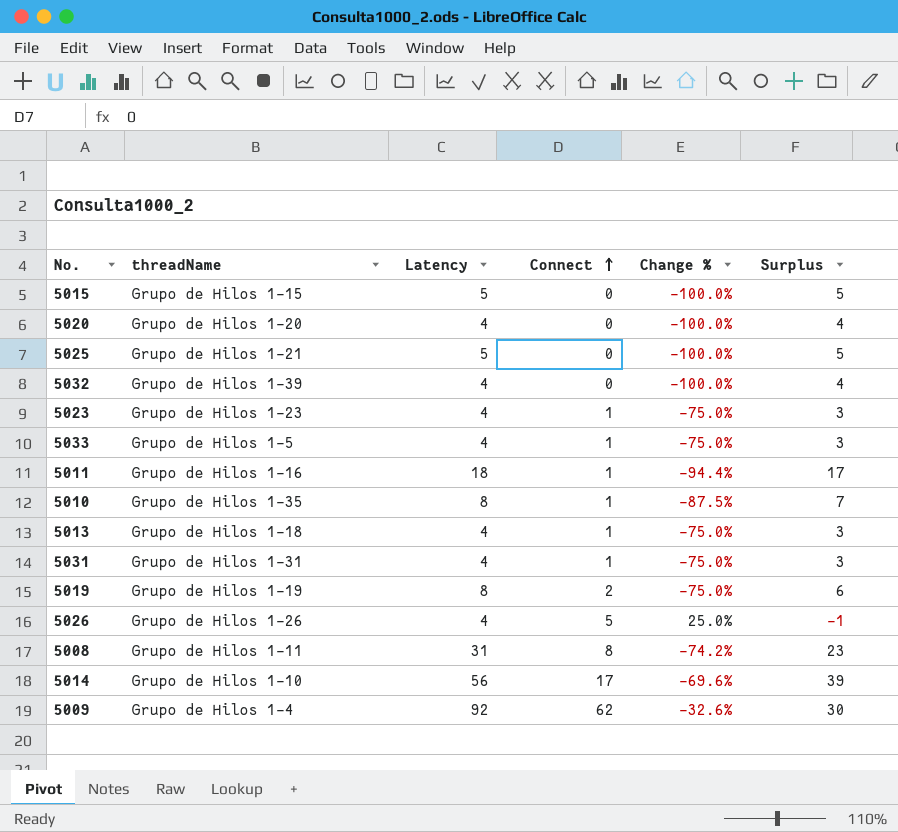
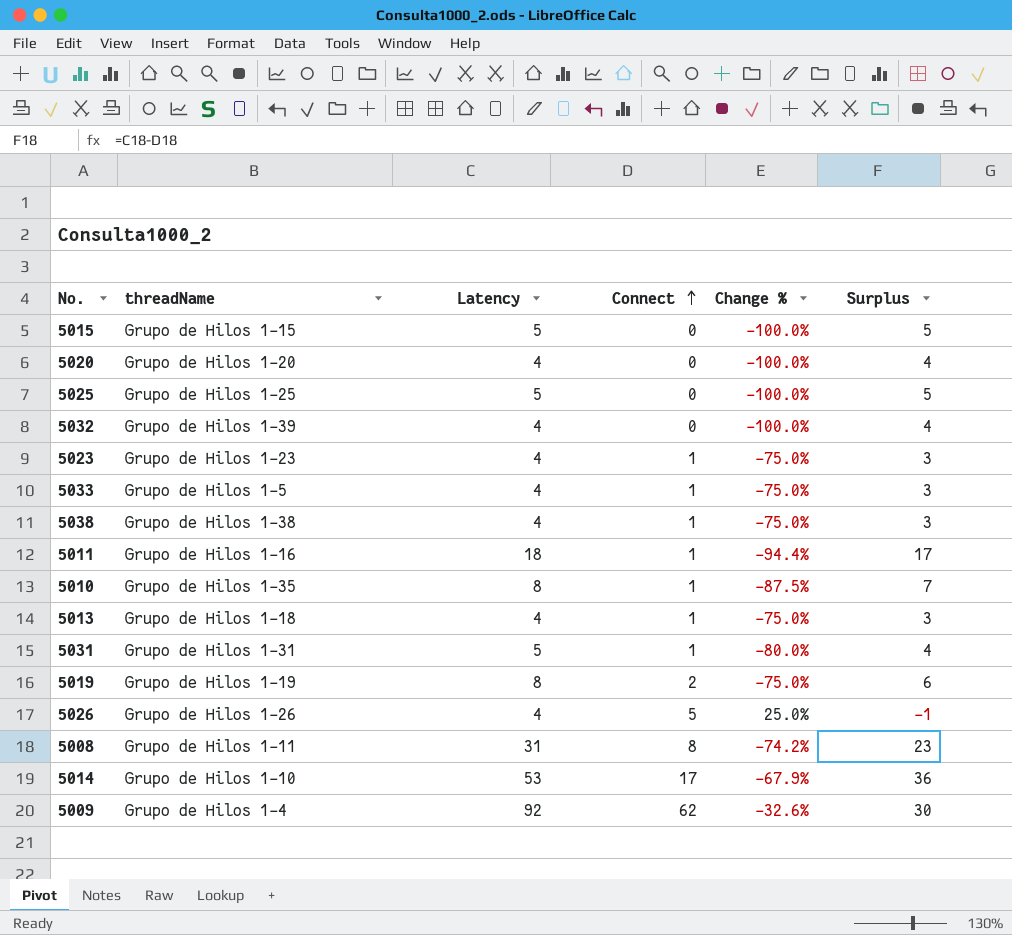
5025 | threadName: Grupo de Hilos 1-21 -> Grupo de Hilos 1-25
row 5038: none -> Grupo de Hilos 1-38 | 4 | 1 | -75.0% | 3
5031 | Latency: 4 -> 5
5031 | Change %: -75.0% -> -80.0%
5031 | Surplus: 3 -> 4
5014 | Latency: 56 -> 53
5014 | Change %: -69.6% -> -67.9%
5014 | Surplus: 39 -> 36

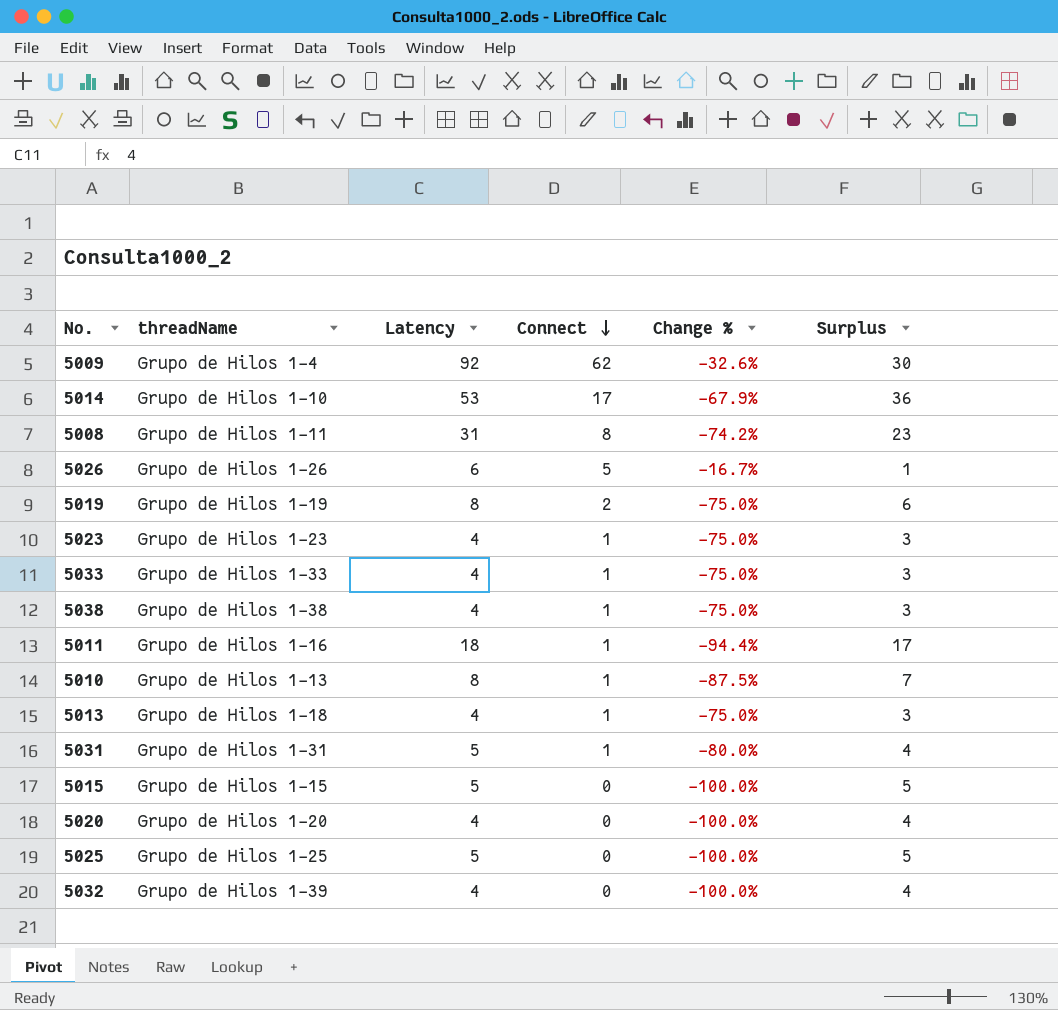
row order: Connect ascending -> Connect descending
5026 | Latency: 4 -> 6
5026 | Change %: 25.0% -> -16.7%
5026 | Surplus: -1 -> 1
5033 | threadName: Grupo de Hilos 1-5 -> Grupo de Hilos 1-33
5010 | threadName: Grupo de Hilos 1-35 -> Grupo de Hilos 1-13

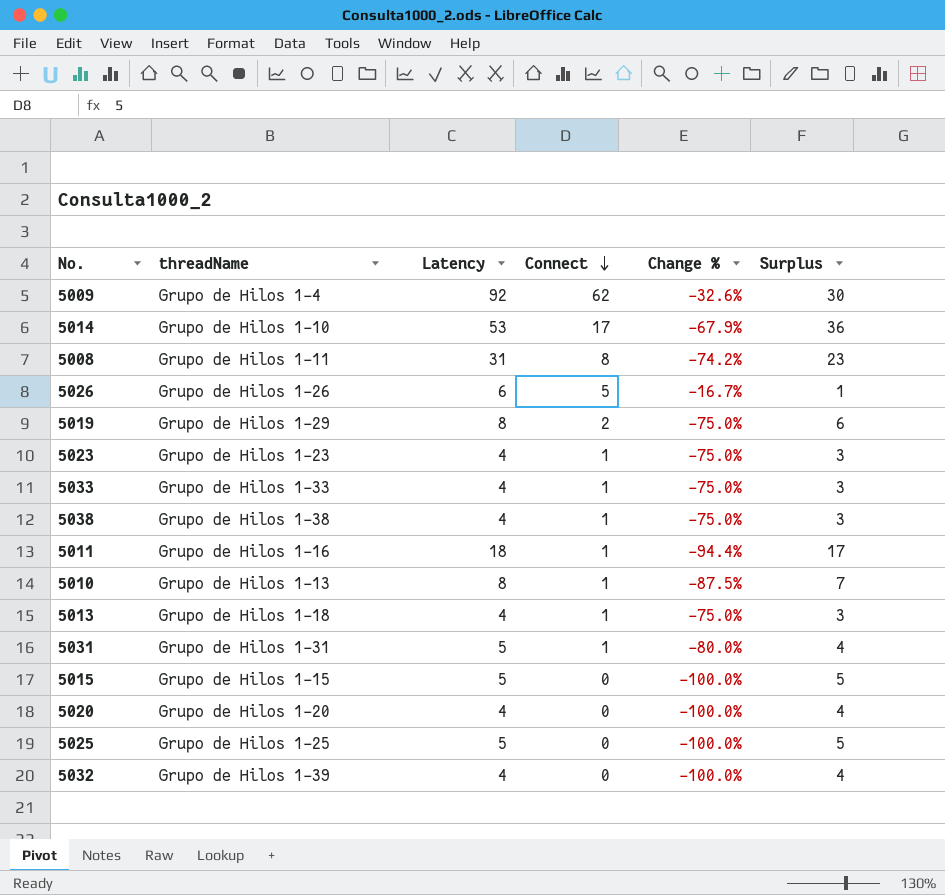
5019 | threadName: Grupo de Hilos 1-19 -> Grupo de Hilos 1-29

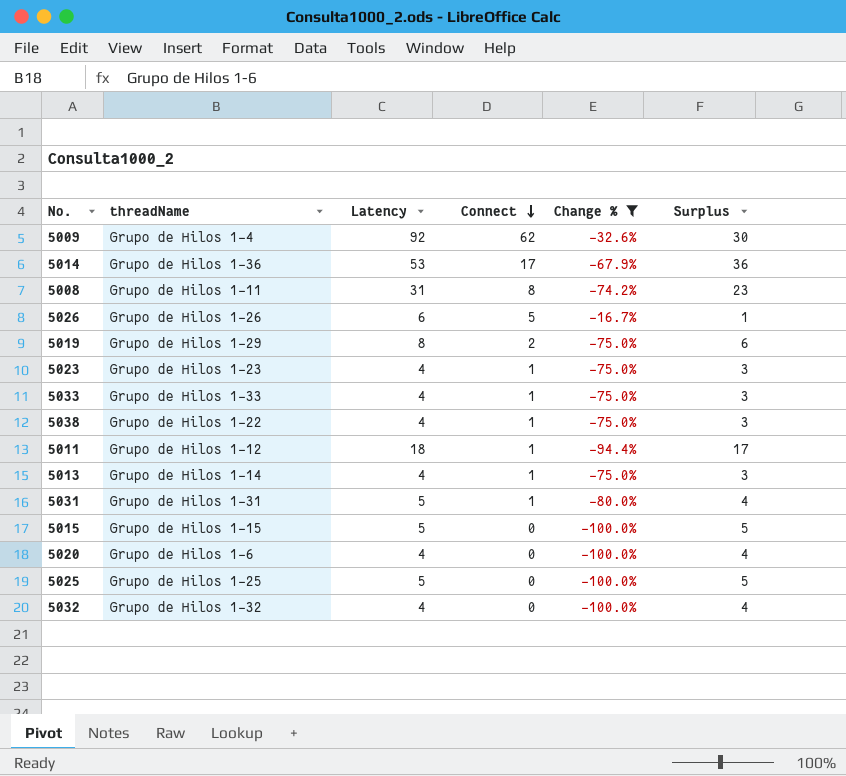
filter: none -> Change % != -87.5%
5014 | threadName: Grupo de Hilos 1-10 -> Grupo de Hilos 1-36
5038 | threadName: Grupo de Hilos 1-38 -> Grupo de Hilos 1-22
5011 | threadName: Grupo de Hilos 1-16 -> Grupo de Hilos 1-12
5013 | threadName: Grupo de Hilos 1-18 -> Grupo de Hilos 1-14
5020 | threadName: Grupo de Hilos 1-20 -> Grupo de Hilos 1-6
5032 | threadName: Grupo de Hilos 1-39 -> Grupo de Hilos 1-32

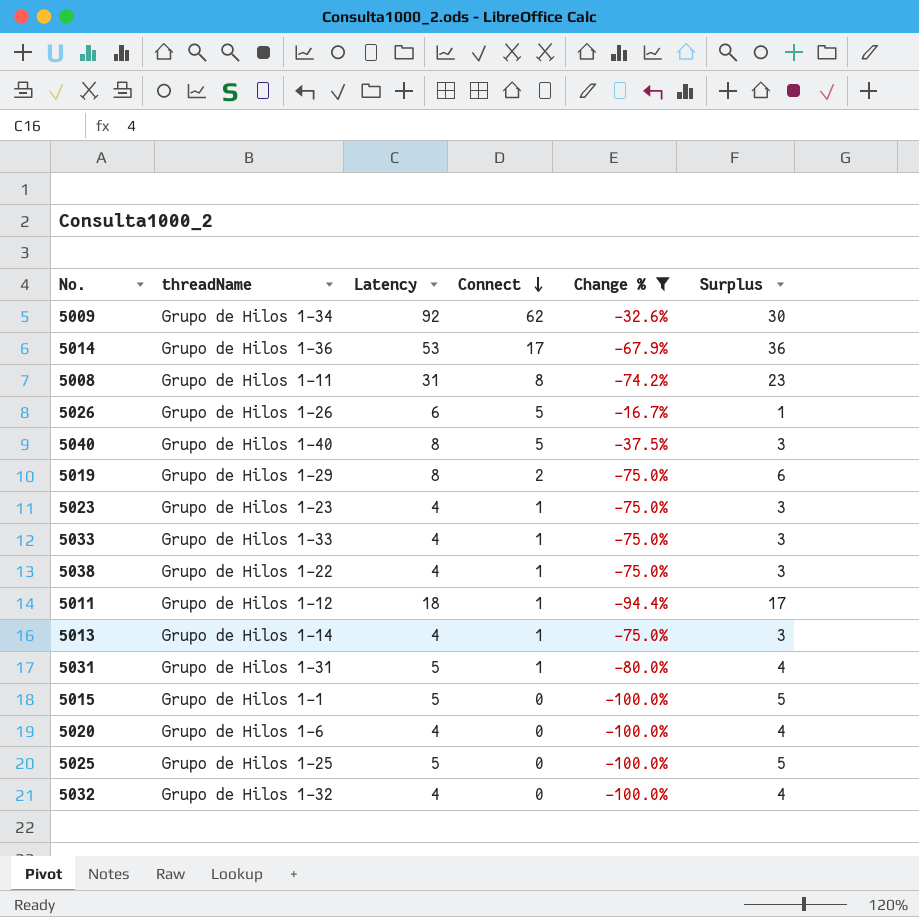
5009 | threadName: Grupo de Hilos 1-4 -> Grupo de Hilos 1-34
row 5040: none -> Grupo de Hilos 1-40 | 8 | 5 | -37.5% | 3
5015 | threadName: Grupo de Hilos 1-15 -> Grupo de Hilos 1-1

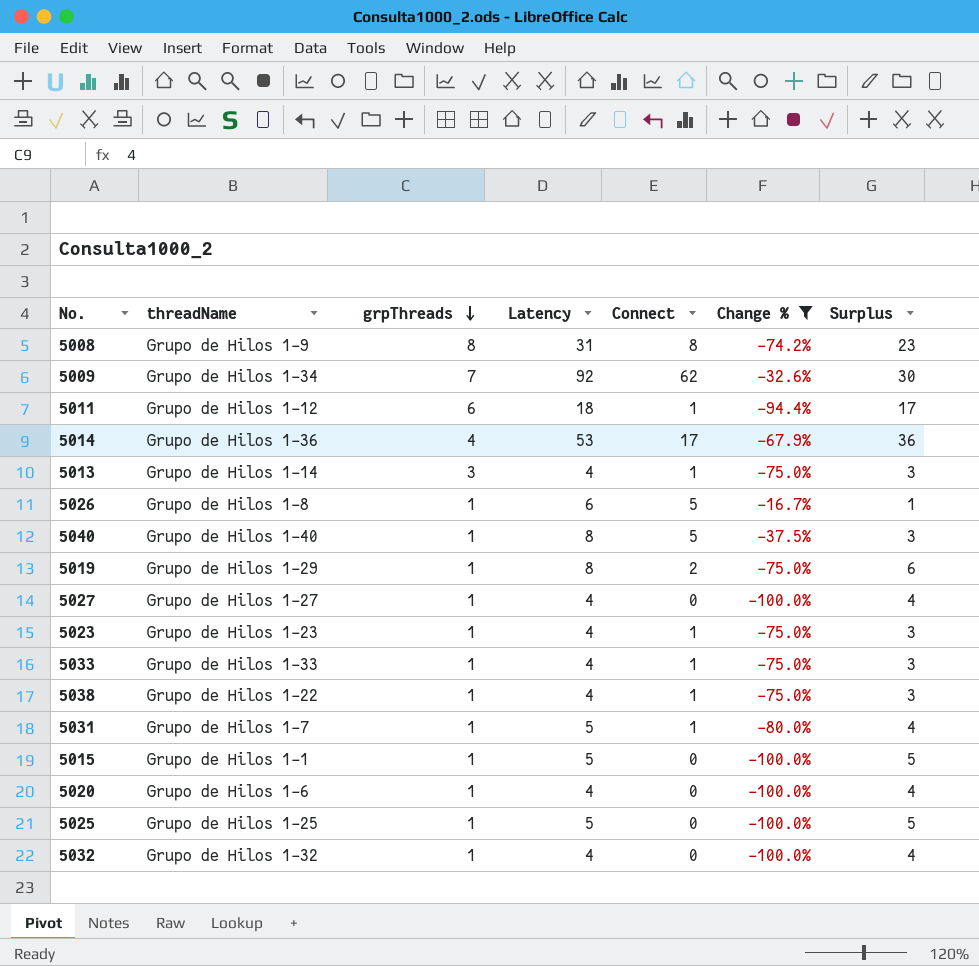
row order: Connect descending -> grpThreads descending
column grpThreads | position: none -> 3
5008 | threadName: Grupo de Hilos 1-11 -> Grupo de Hilos 1-9
5026 | threadName: Grupo de Hilos 1-26 -> Grupo de Hilos 1-8
row 5027: none -> Grupo de Hilos 1-27 | 1 | 4 | 0 | -100.0% | 4
5031 | threadName: Grupo de Hilos 1-31 -> Grupo de Hilos 1-7

